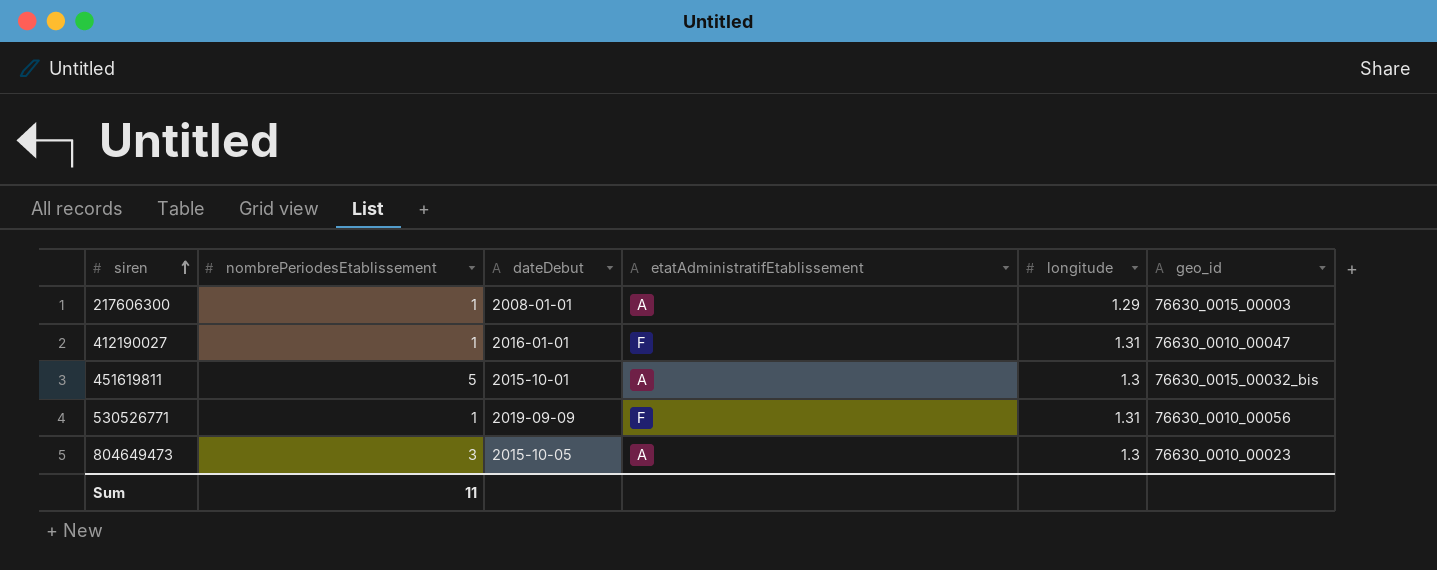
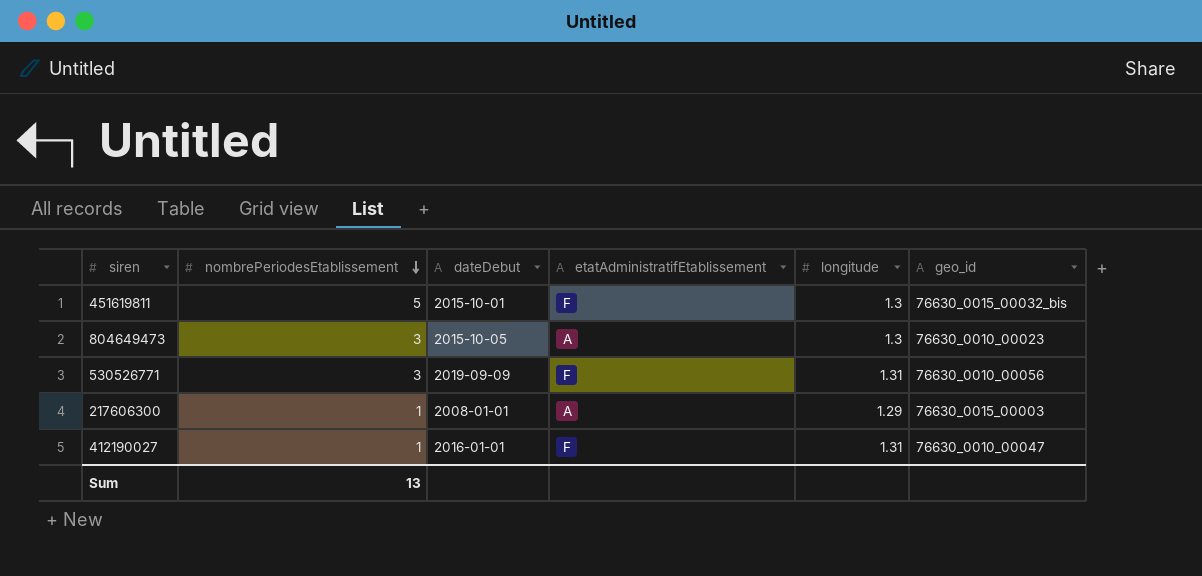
row order: siren ascending -> nombrePeriodesEtablissement descending
451619811 | etatAdministratifEtablissement: A -> F
530526771 | nombrePeriodesEtablissement: 1 -> 3
Sum | nombrePeriodesEtablissement: 11 -> 13

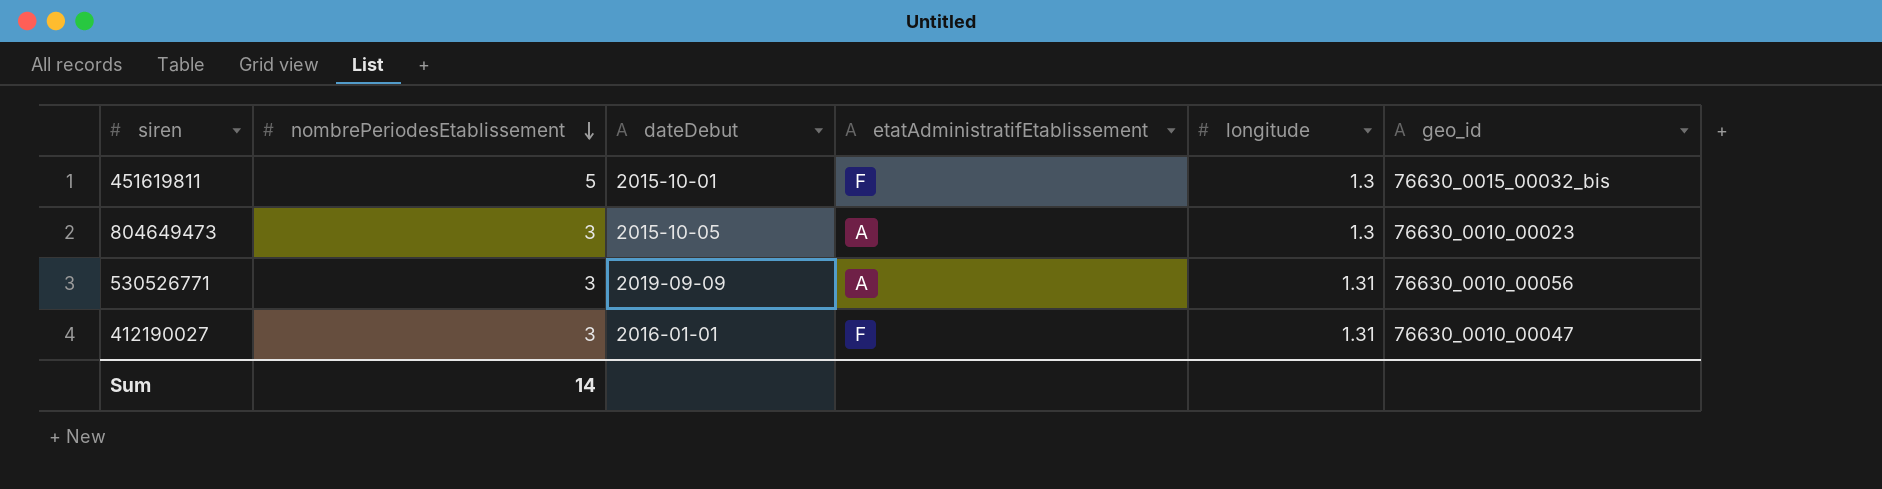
row 217606300: 1 | 2008-01-01 | A | 1.29 | 76630_0015_00003 -> none
530526771 | etatAdministratifEtablissement: F -> A
412190027 | nombrePeriodesEtablissement: 1 -> 3
Sum | nombrePeriodesEtablissement: 13 -> 14

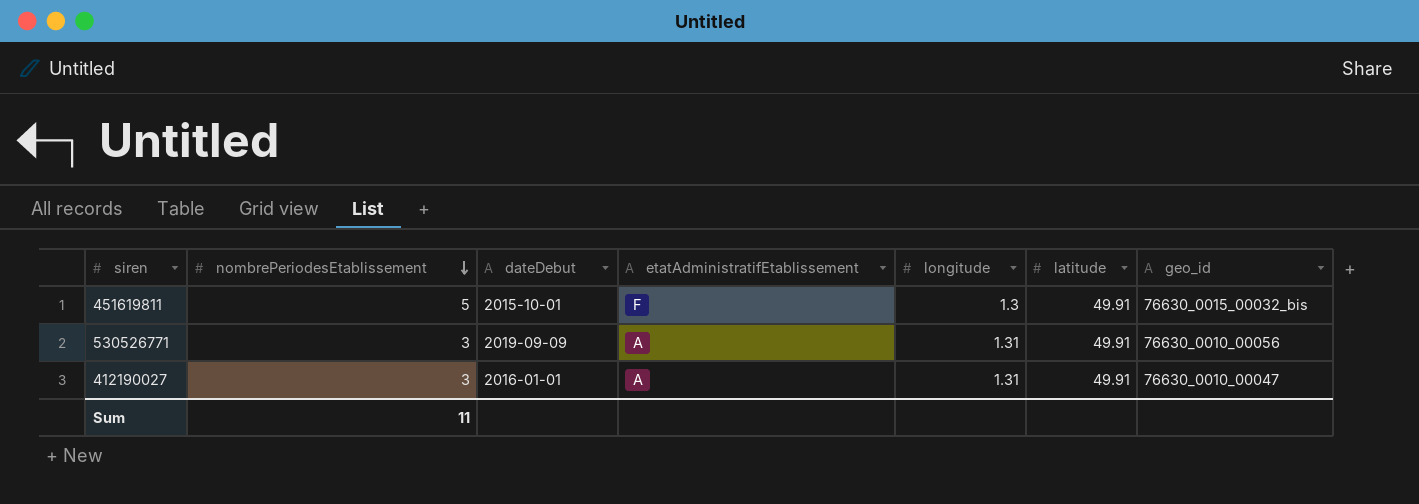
column latitude | position: none -> 6
row 804649473: 3 | 2015-10-05 | A | 1.3 | 76630_0010_00023 -> none
412190027 | etatAdministratifEtablissement: F -> A
Sum | nombrePeriodesEtablissement: 14 -> 11

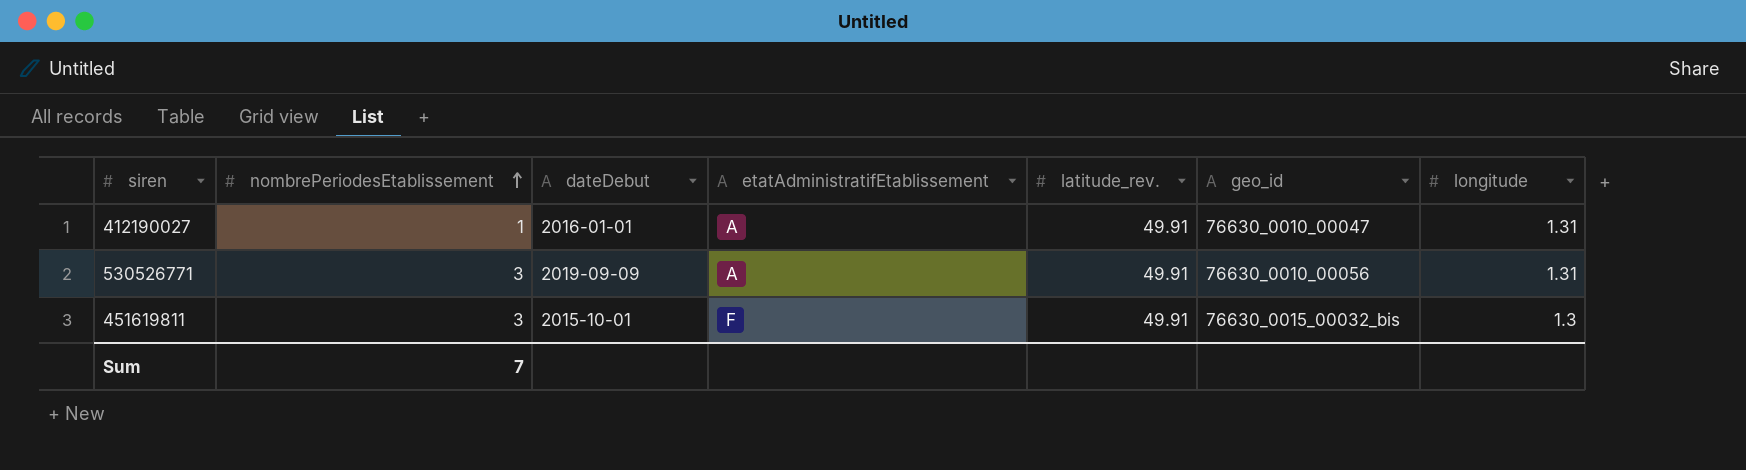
row order: nombrePeriodesEtablissement descending -> nombrePeriodesEtablissement ascending
column name: latitude -> latitude_rev.
column longitude | position: 5 -> 7
412190027 | nombrePeriodesEtablissement: 3 -> 1
451619811 | nombrePeriodesEtablissement: 5 -> 3
Sum | nombrePeriodesEtablissement: 11 -> 7

